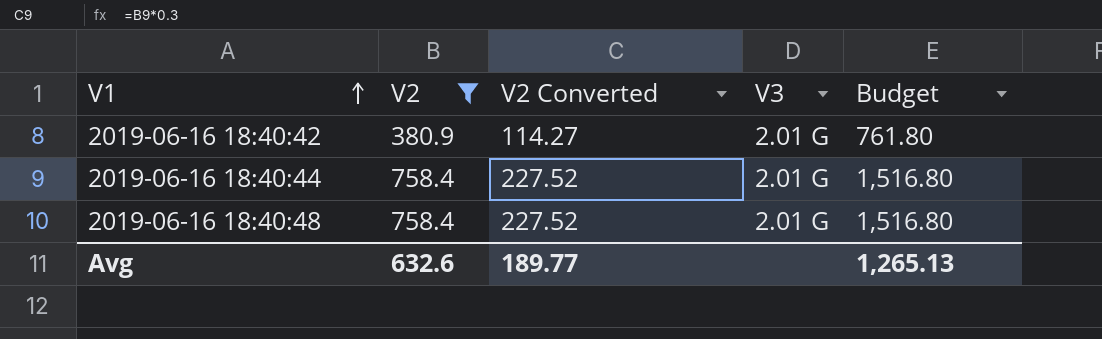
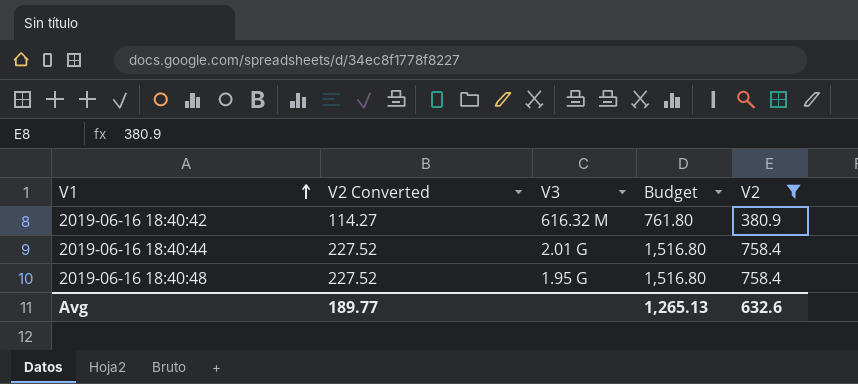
column V2 | position: 2 -> 5
2019-06-16 18:40:42 | V3: 2.01 G -> 616.32 M
2019-06-16 18:40:48 | V3: 2.01 G -> 1.95 G

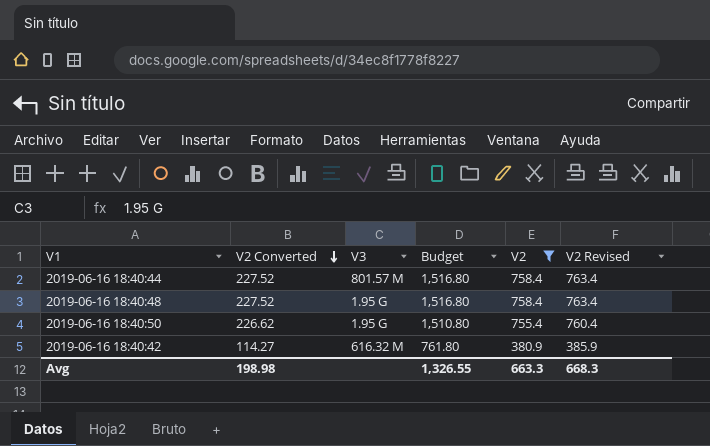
row order: V1 ascending -> V2 Converted descending
column V2 Revised | formula: none -> [V2] + 5
2019-06-16 18:40:44 | V3: 2.01 G -> 801.57 M
row 2019-06-16 18:40:50: none -> 226.62 | 1.95 G | 1,510.80 | 755.4 | 760.4
Avg | V2 Converted: 189.77 -> 198.98
Avg | Budget: 1,265.13 -> 1,326.55
Avg | V2: 632.6 -> 663.3

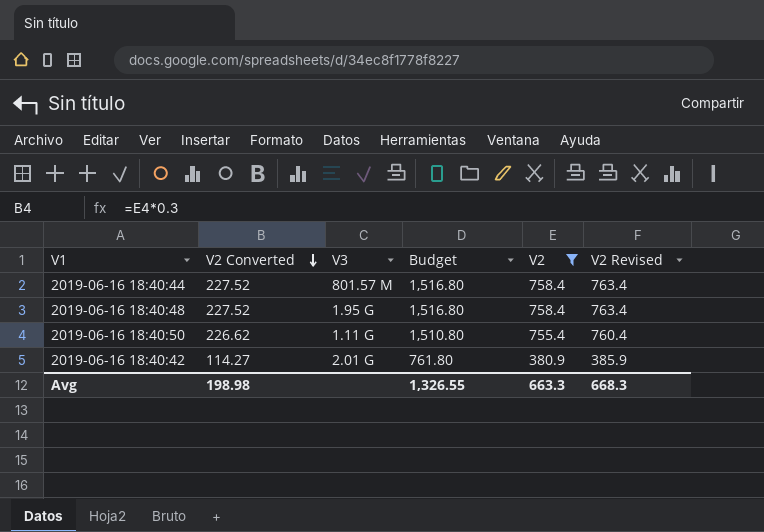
2019-06-16 18:40:50 | V3: 1.95 G -> 1.11 G
2019-06-16 18:40:42 | V3: 616.32 M -> 2.01 G

